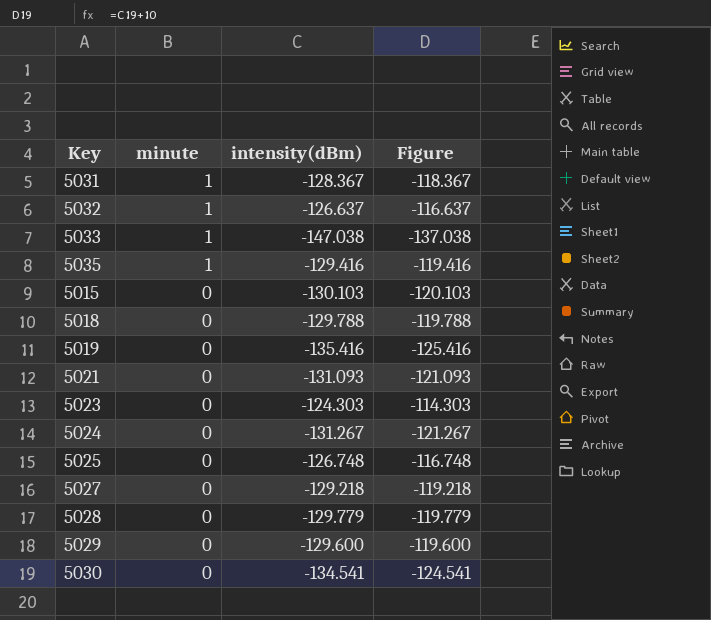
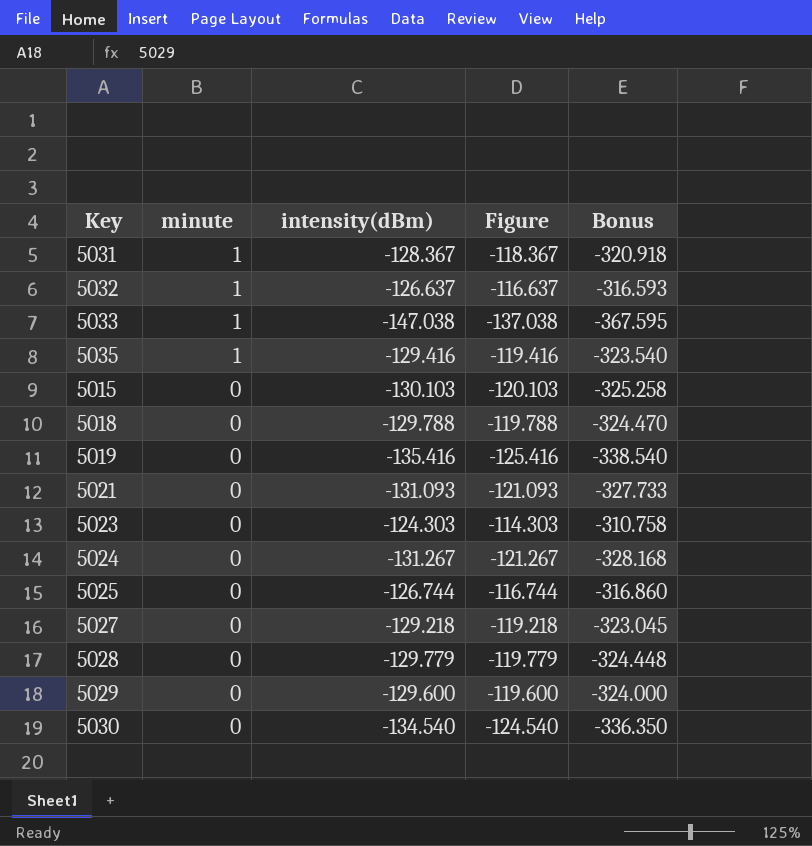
column Bonus | formula: none -> [intensity(dBm)] * 2.5
5025 | intensity(dBm): -126.748 -> -126.744
5025 | Figure: -116.748 -> -116.744
5030 | intensity(dBm): -134.541 -> -134.540
5030 | Figure: -124.541 -> -124.540

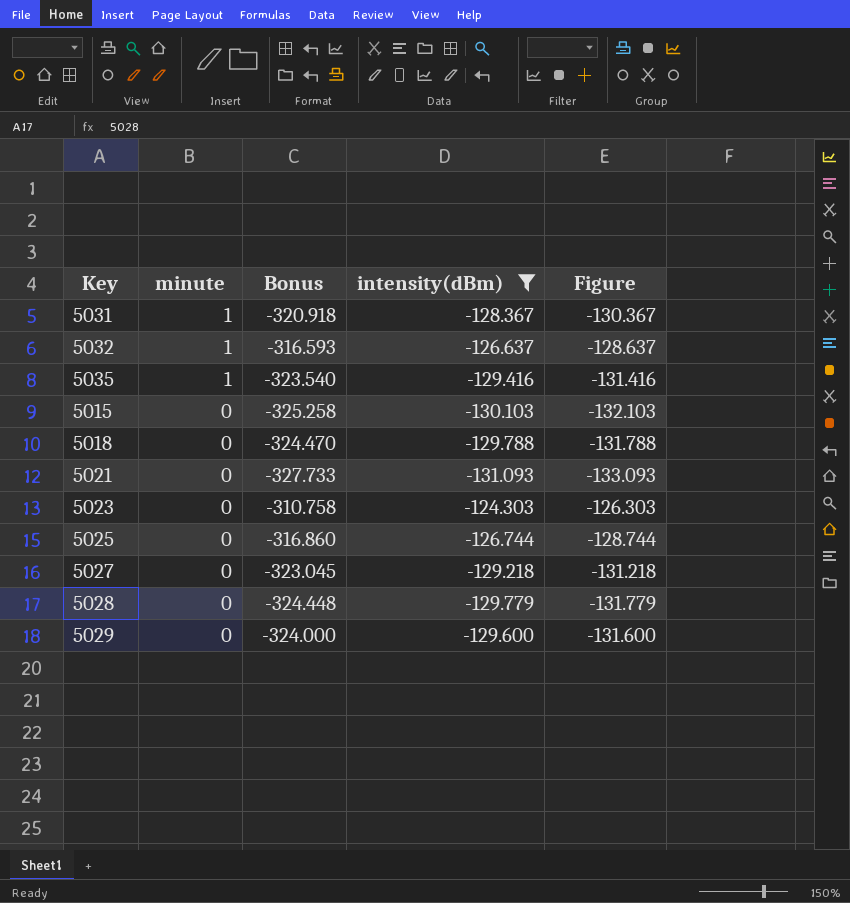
filter: none -> intensity(dBm) >= -131.093
column Bonus | position: 5 -> 3
column Figure | formula: [intensity(dBm)] + 10 -> [intensity(dBm)] - 2

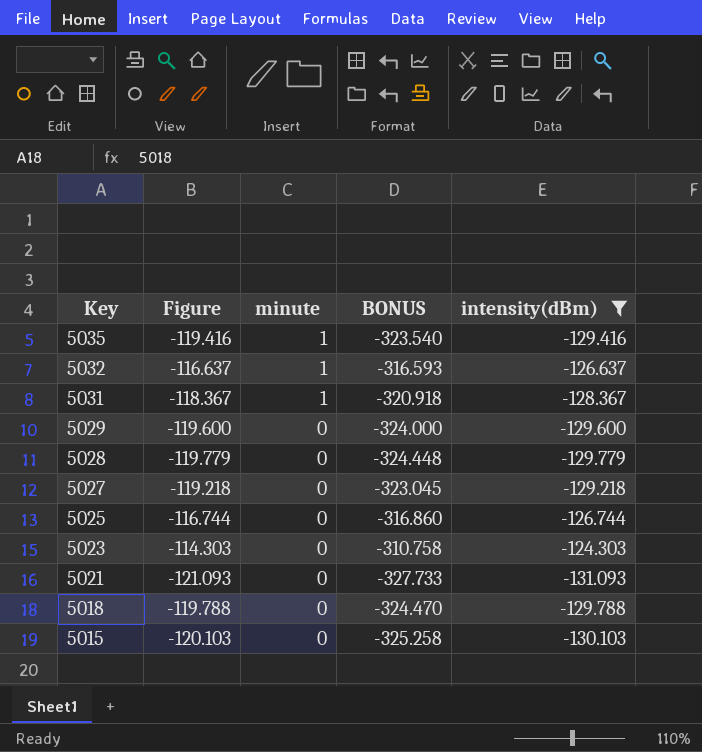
row order: minute descending -> Key descending
column Figure | formula: [intensity(dBm)] - 2 -> [intensity(dBm)] + 10
column Figure | position: 5 -> 2
column name: Bonus -> BONUS

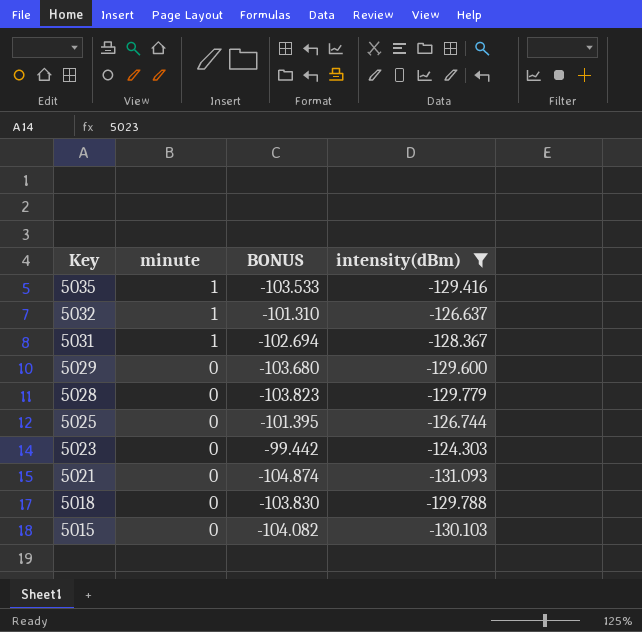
column Figure | formula: [intensity(dBm)] + 10 -> none
column BONUS | formula: [intensity(dBm)] * 2.5 -> [intensity(dBm)] * 0.8
row 5027: -119.218 | 0 | -323.045 | -129.218 -> none

